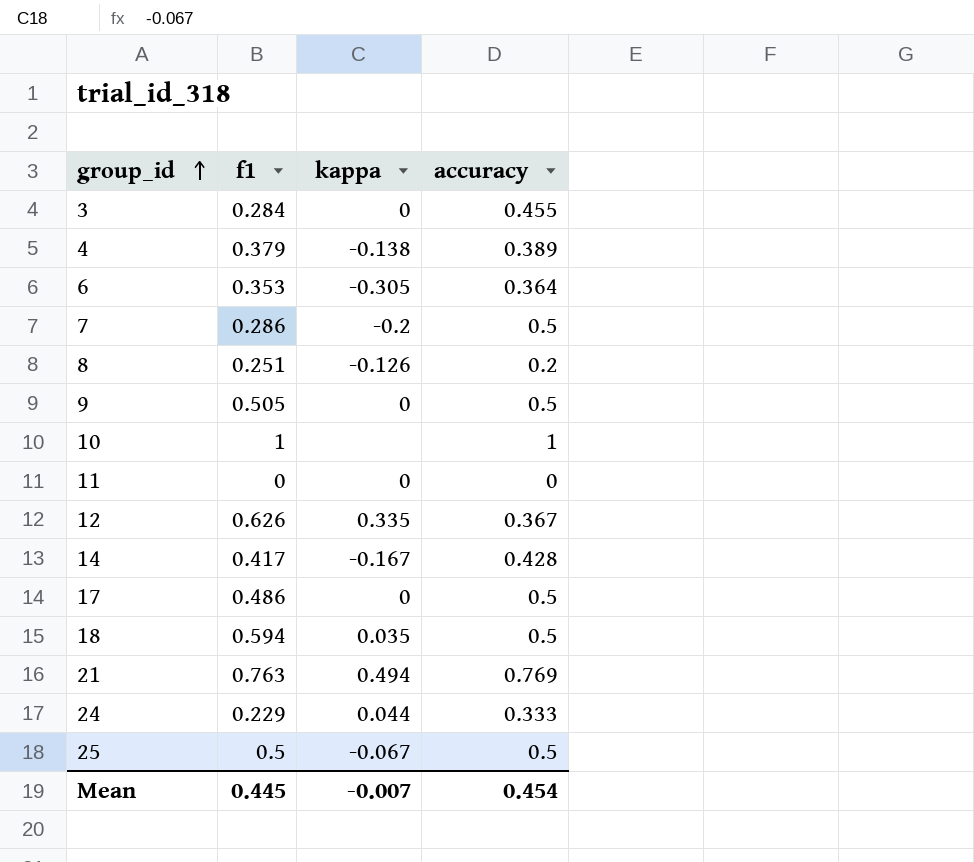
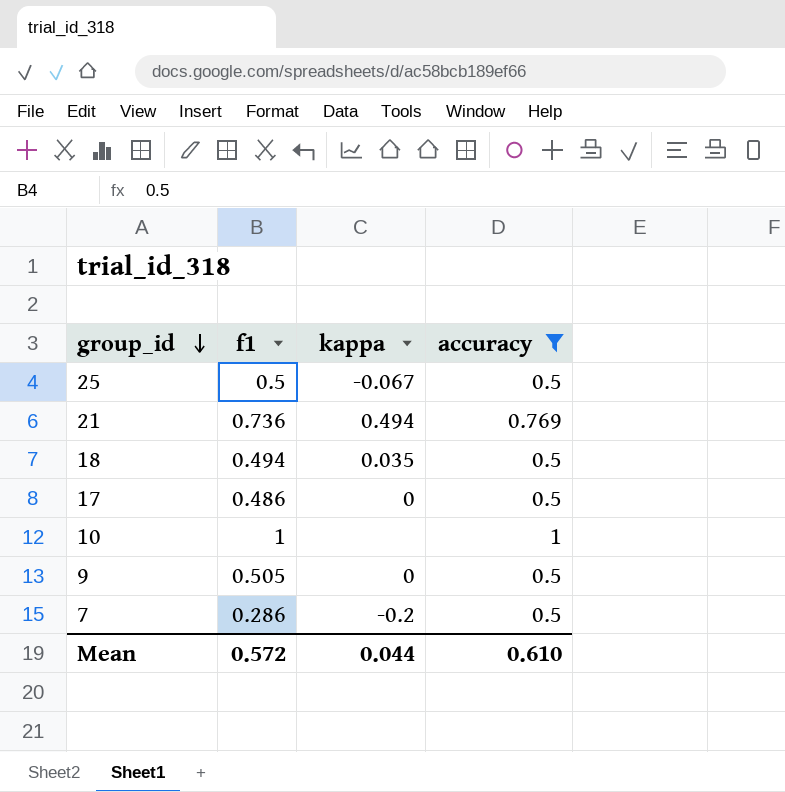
filter: none -> accuracy >= 0.5
row order: group_id ascending -> group_id descending
21 | f1: 0.763 -> 0.736
18 | f1: 0.594 -> 0.494
Mean | f1: 0.445 -> 0.572
Mean | kappa: -0.007 -> 0.044
Mean | accuracy: 0.454 -> 0.610

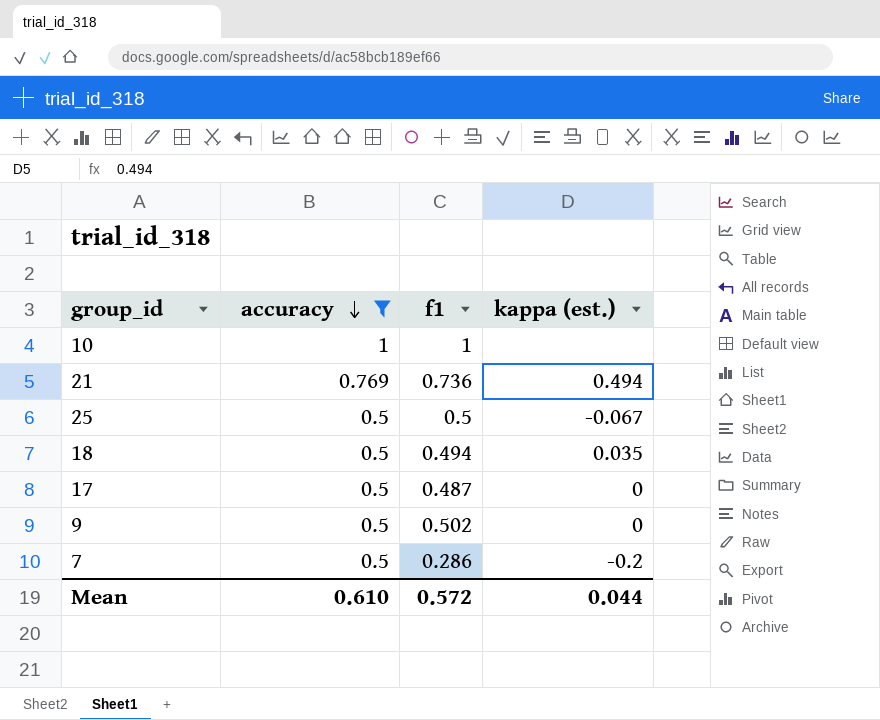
row order: group_id descending -> accuracy descending
column accuracy | position: 4 -> 2
column name: kappa -> kappa (est.)
17 | f1: 0.486 -> 0.487
9 | f1: 0.505 -> 0.502

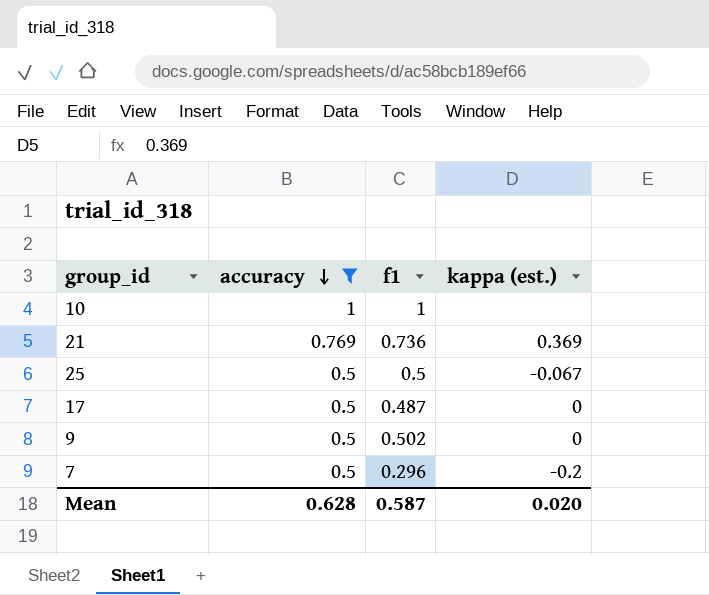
row 18: 0.5 | 0.494 | 0.035 -> none
21 | kappa (est.): 0.494 -> 0.369
7 | f1: 0.286 -> 0.296
Mean | accuracy: 0.610 -> 0.628
Mean | f1: 0.572 -> 0.587
Mean | kappa (est.): 0.044 -> 0.020

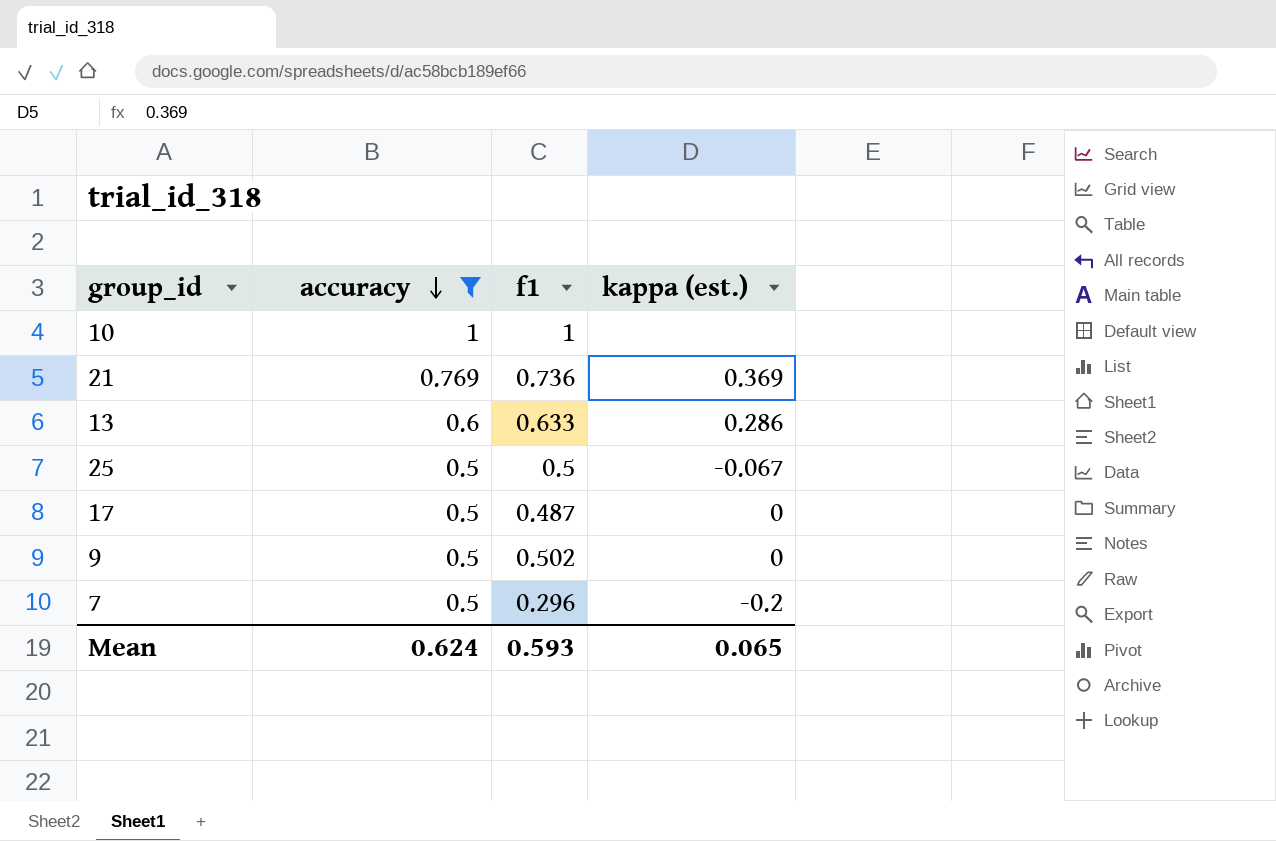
row 13: none -> 0.6 | 0.633 | 0.286
Mean | accuracy: 0.628 -> 0.624
Mean | f1: 0.587 -> 0.593
Mean | kappa (est.): 0.020 -> 0.065

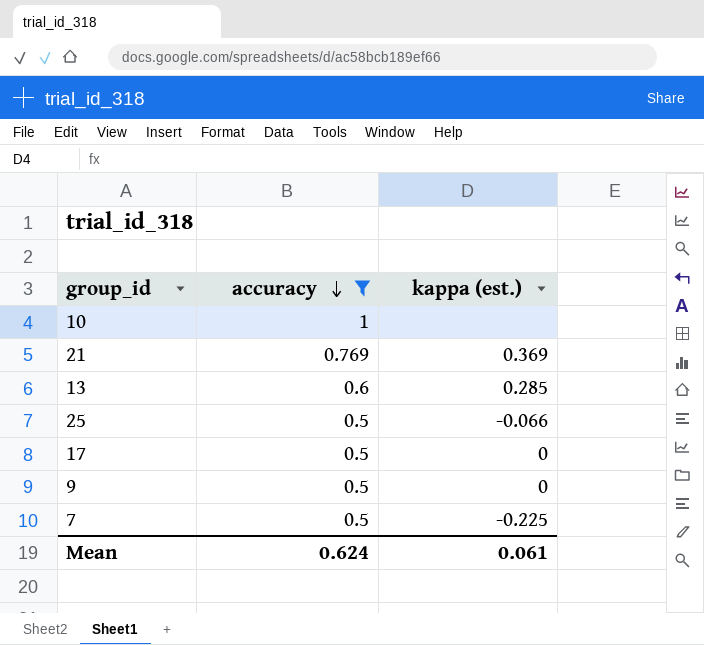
column f1 | position: 3 -> none
13 | kappa (est.): 0.286 -> 0.285
25 | kappa (est.): -0.067 -> -0.066
7 | kappa (est.): -0.2 -> -0.225
Mean | kappa (est.): 0.065 -> 0.061

